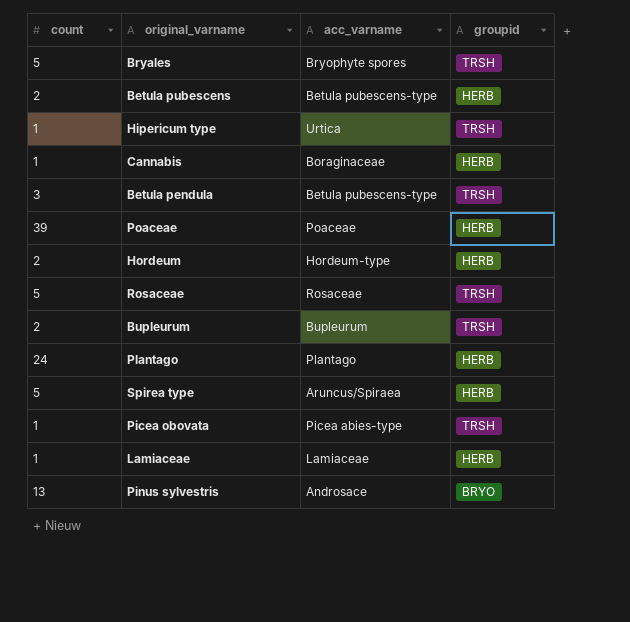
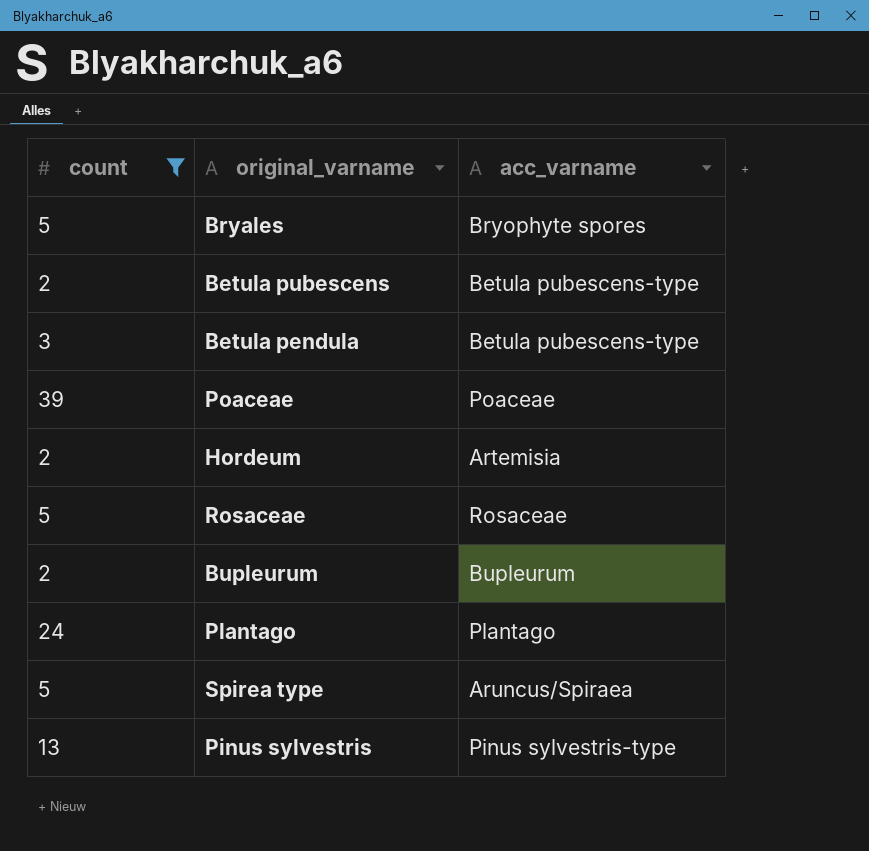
filter: none -> count != 1
column groupid | position: 4 -> none
Hordeum | acc_varname: Hordeum-type -> Artemisia
Pinus sylvestris | acc_varname: Androsace -> Pinus sylvestris-type

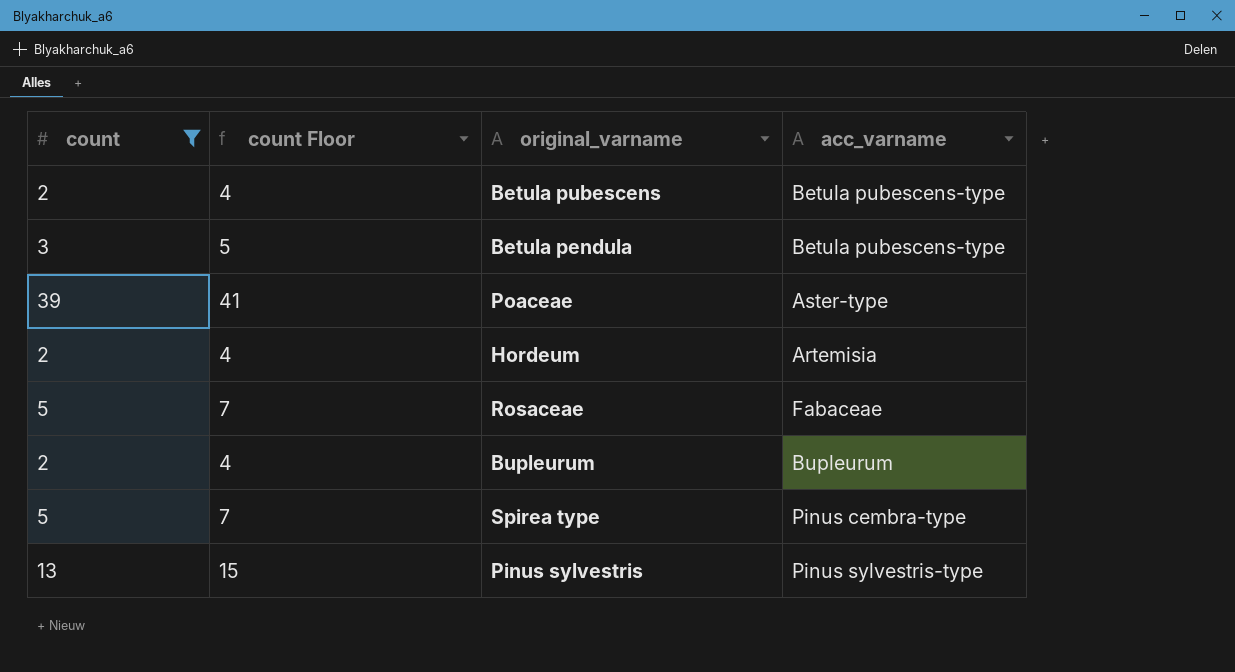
column count Floor | formula: none -> [count] + 2
row Bryales: 5 | Bryophyte spores -> none
row Plantago: 24 | Plantago -> none
Poaceae | acc_varname: Poaceae -> Aster-type
Rosaceae | acc_varname: Rosaceae -> Fabaceae
Spirea type | acc_varname: Aruncus/Spiraea -> Pinus cembra-type

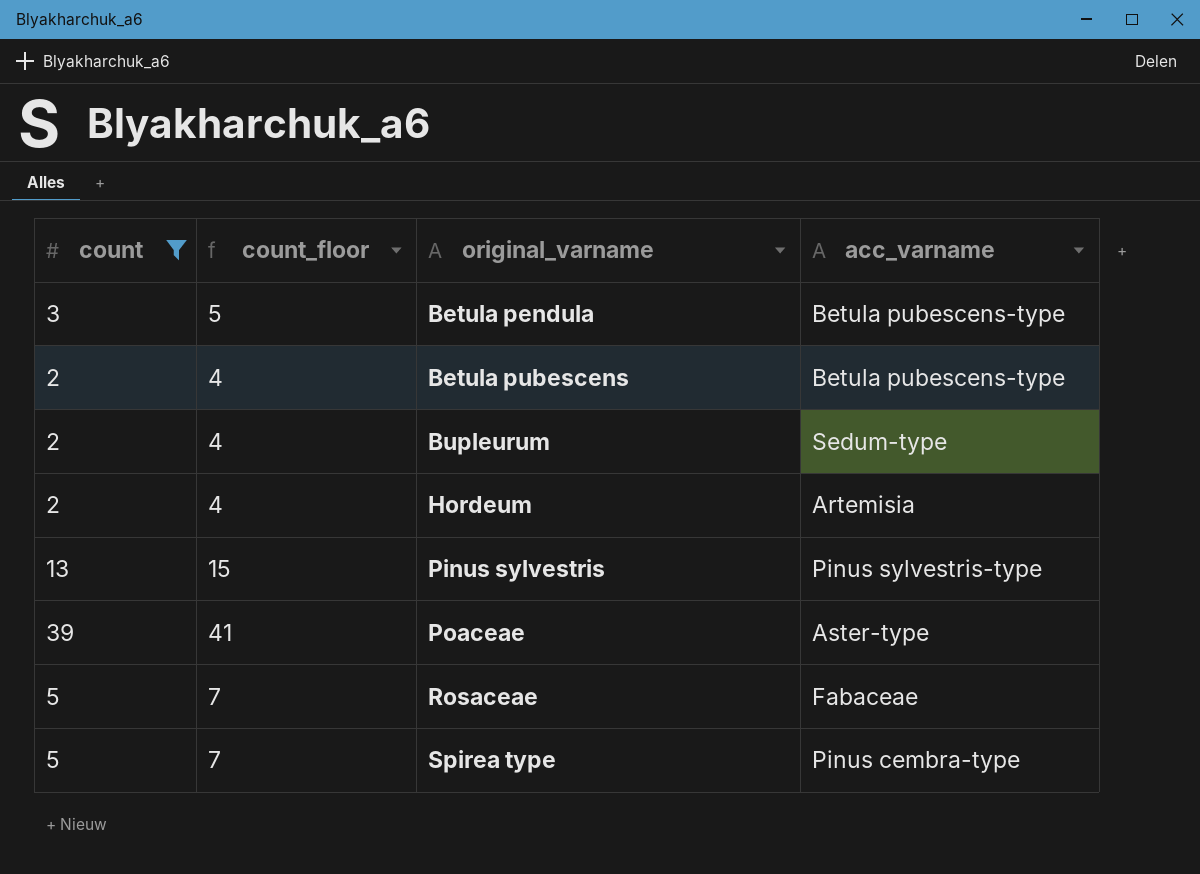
row order: none -> original_varname ascending
column name: count Floor -> count_floor
Bupleurum | acc_varname: Bupleurum -> Sedum-type

